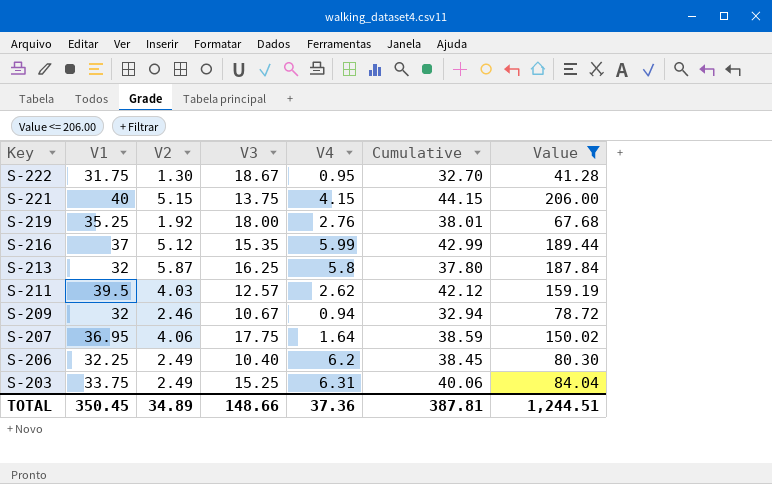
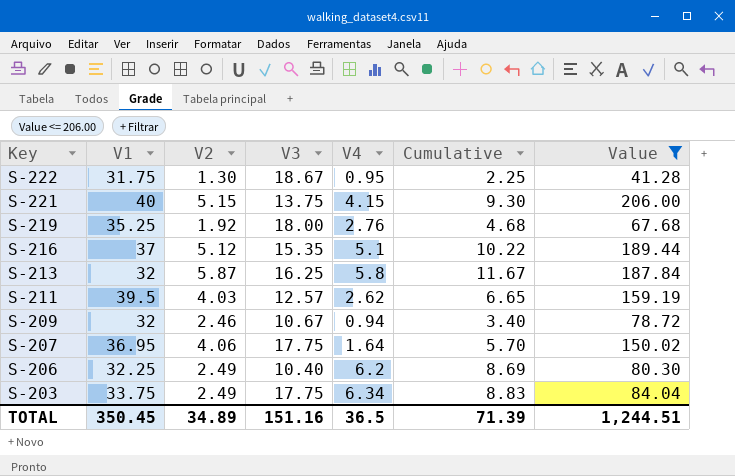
column Cumulative | formula: [V1] + [V4] -> [V2] + [V4]
S-216 | V4: 5.99 -> 5.1
S-203 | V3: 15.25 -> 17.75
S-203 | V4: 6.31 -> 6.34
TOTAL | V3: 148.66 -> 151.16
TOTAL | V4: 37.36 -> 36.5
TOTAL | Cumulative: 387.81 -> 71.39

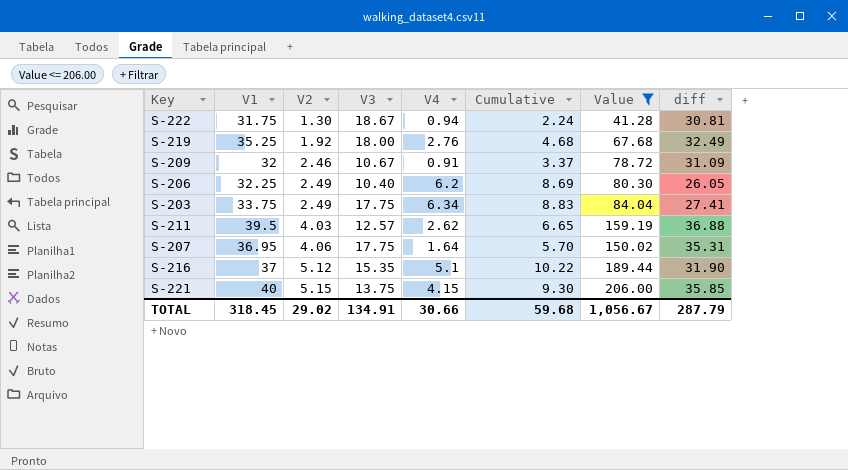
row order: Key descending -> V2 ascending
column diff | formula: none -> [V1] - [V4]
row S-213: 32 | 5.87 | 16.25 | 5.8 | 11.67 | 187.84 -> none
S-222 | V4: 0.95 -> 0.94
S-222 | Cumulative: 2.25 -> 2.24
S-209 | V4: 0.94 -> 0.91
S-209 | Cumulative: 3.40 -> 3.37
TOTAL | V1: 350.45 -> 318.45
TOTAL | V2: 34.89 -> 29.02
TOTAL | V3: 151.16 -> 134.91
TOTAL | V4: 36.5 -> 30.66
TOTAL | Cumulative: 71.39 -> 59.68
TOTAL | Value: 1,244.51 -> 1,056.67

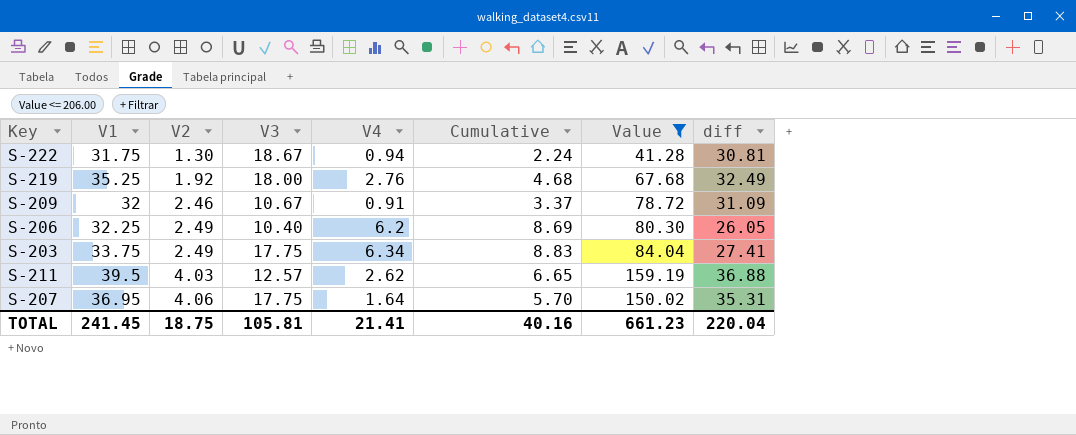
row S-216: 37 | 5.12 | 15.35 | 5.1 | 10.22 | 189.44 | 31.90 -> none
row S-221: 40 | 5.15 | 13.75 | 4.15 | 9.30 | 206.00 | 35.85 -> none
TOTAL | V1: 318.45 -> 241.45
TOTAL | V2: 29.02 -> 18.75
TOTAL | V3: 134.91 -> 105.81
TOTAL | V4: 30.66 -> 21.41
TOTAL | Cumulative: 59.68 -> 40.16
TOTAL | Value: 1,056.67 -> 661.23
TOTAL | diff: 287.79 -> 220.04

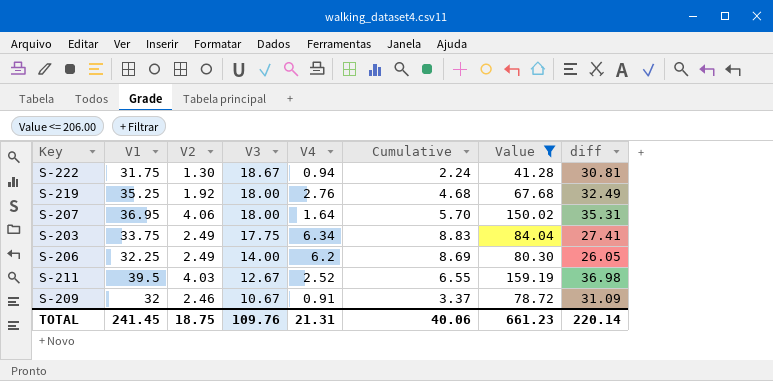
row order: V2 ascending -> V3 descending
S-207 | V3: 17.75 -> 18.00
S-206 | V3: 10.40 -> 14.00
S-211 | V3: 12.57 -> 12.67
S-211 | V4: 2.62 -> 2.52
S-211 | Cumulative: 6.65 -> 6.55
S-211 | diff: 36.88 -> 36.98
TOTAL | V3: 105.81 -> 109.76
TOTAL | V4: 21.41 -> 21.31
TOTAL | Cumulative: 40.16 -> 40.06
TOTAL | diff: 220.04 -> 220.14

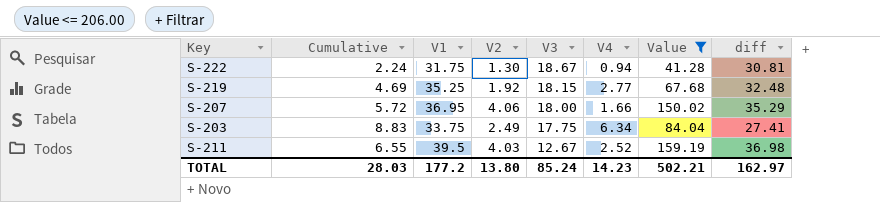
column Cumulative | position: 6 -> 2
row S-206: 32.25 | 2.49 | 14.00 | 6.2 | 8.69 | 80.30 | 26.05 -> none
row S-209: 32 | 2.46 | 10.67 | 0.91 | 3.37 | 78.72 | 31.09 -> none
S-219 | Cumulative: 4.68 -> 4.69
S-219 | V3: 18.00 -> 18.15
S-219 | V4: 2.76 -> 2.77
S-219 | diff: 32.49 -> 32.48
S-207 | Cumulative: 5.70 -> 5.72
S-207 | V4: 1.64 -> 1.66
S-207 | diff: 35.31 -> 35.29
TOTAL | Cumulative: 40.06 -> 28.03
TOTAL | V1: 241.45 -> 177.2
TOTAL | V2: 18.75 -> 13.80
TOTAL | V3: 109.76 -> 85.24
TOTAL | V4: 21.31 -> 14.23
TOTAL | Value: 661.23 -> 502.21
TOTAL | diff: 220.14 -> 162.97

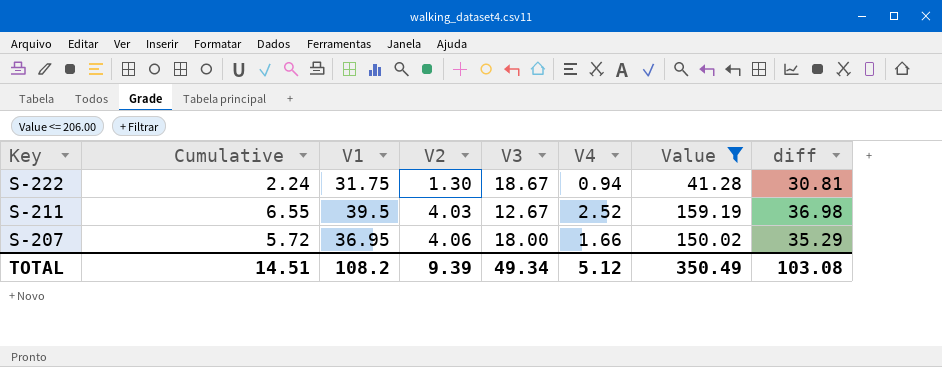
row order: V3 descending -> Key descending
row S-219: 4.69 | 35.25 | 1.92 | 18.15 | 2.77 | 67.68 | 32.48 -> none
row S-203: 8.83 | 33.75 | 2.49 | 17.75 | 6.34 | 84.04 | 27.41 -> none
TOTAL | Cumulative: 28.03 -> 14.51
TOTAL | V1: 177.2 -> 108.2
TOTAL | V2: 13.80 -> 9.39
TOTAL | V3: 85.24 -> 49.34
TOTAL | V4: 14.23 -> 5.12
TOTAL | Value: 502.21 -> 350.49
TOTAL | diff: 162.97 -> 103.08

